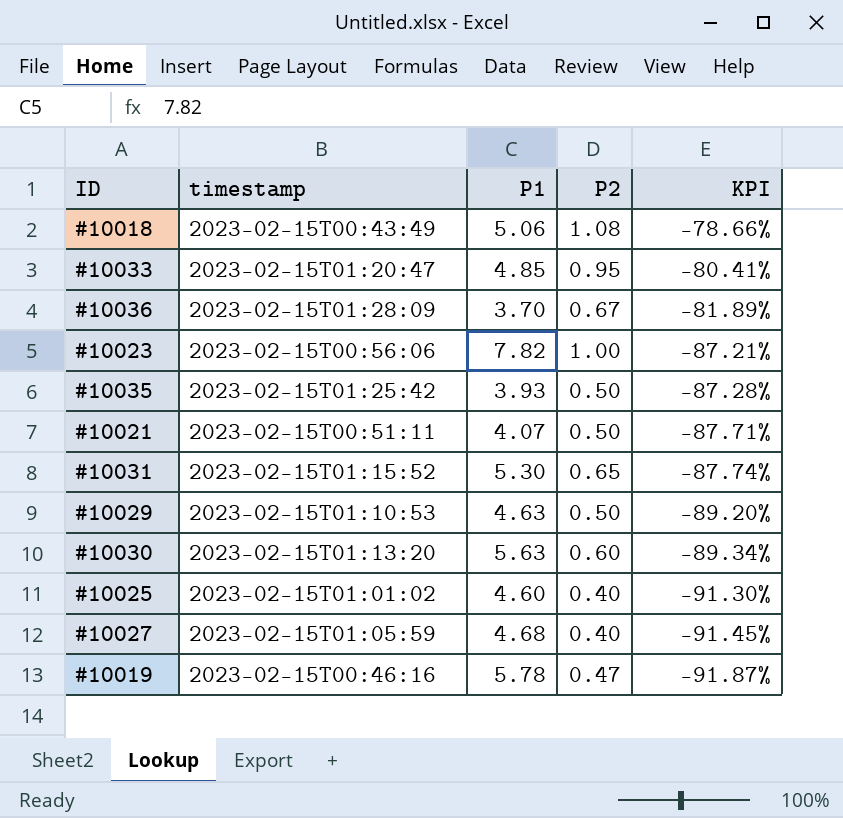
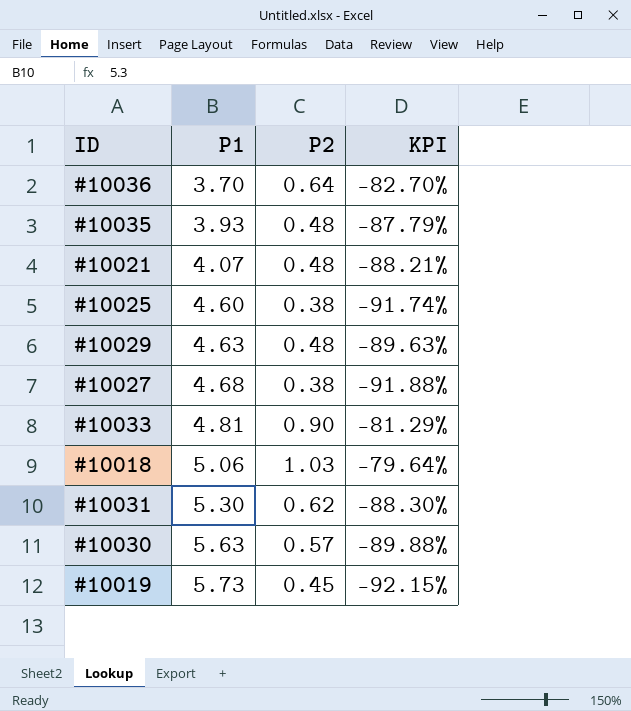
row order: KPI descending -> P1 ascending
column timestamp | position: 2 -> none
row #10023: 2023-02-15T00:56:06 | 7.82 | 1.00 | -87.21% -> none
#10036 | P2: 0.67 -> 0.64
#10036 | KPI: -81.89% -> -82.70%
#10035 | P2: 0.50 -> 0.48
#10035 | KPI: -87.28% -> -87.79%
#10021 | P2: 0.50 -> 0.48
#10021 | KPI: -87.71% -> -88.21%
#10025 | P2: 0.40 -> 0.38
#10025 | KPI: -91.30% -> -91.74%
#10029 | P2: 0.50 -> 0.48
#10029 | KPI: -89.20% -> -89.63%
#10027 | P2: 0.40 -> 0.38
#10027 | KPI: -91.45% -> -91.88%
#10033 | P1: 4.85 -> 4.81
#10033 | P2: 0.95 -> 0.90
#10033 | KPI: -80.41% -> -81.29%
#10018 | P2: 1.08 -> 1.03
#10018 | KPI: -78.66% -> -79.64%
#10031 | P2: 0.65 -> 0.62
#10031 | KPI: -87.74% -> -88.30%
#10030 | P2: 0.60 -> 0.57
#10030 | KPI: -89.34% -> -89.88%
#10019 | P1: 5.78 -> 5.73
#10019 | P2: 0.47 -> 0.45
#10019 | KPI: -91.87% -> -92.15%

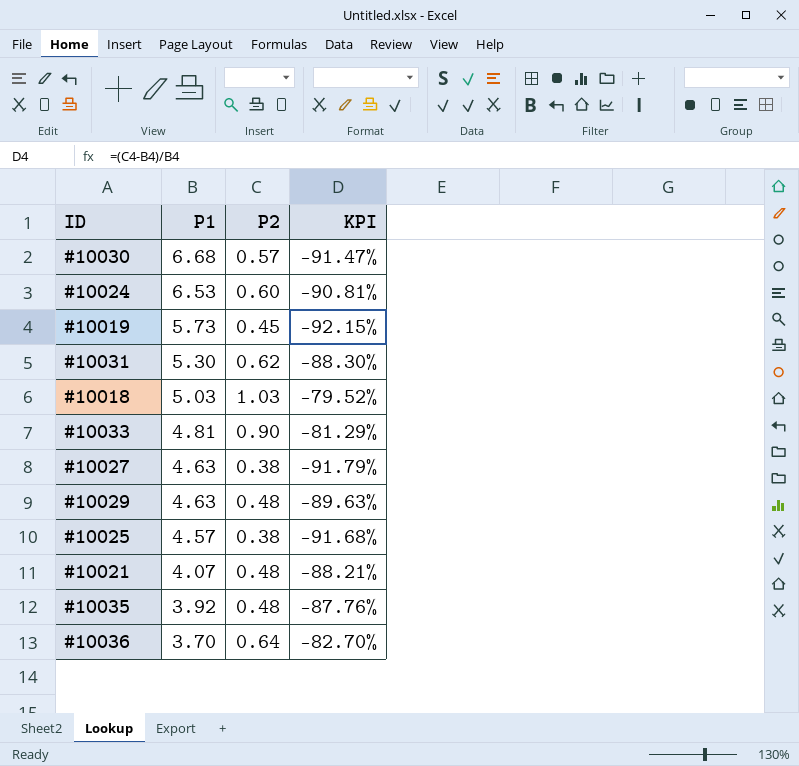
row order: P1 ascending -> P1 descending
#10030 | P1: 5.63 -> 6.68
#10030 | KPI: -89.88% -> -91.47%
row #10024: none -> 6.53 | 0.60 | -90.81%
#10018 | P1: 5.06 -> 5.03
#10018 | KPI: -79.64% -> -79.52%
#10027 | P1: 4.68 -> 4.63
#10027 | KPI: -91.88% -> -91.79%
#10025 | P1: 4.60 -> 4.57
#10025 | KPI: -91.74% -> -91.68%
#10035 | P1: 3.93 -> 3.92
#10035 | KPI: -87.79% -> -87.76%

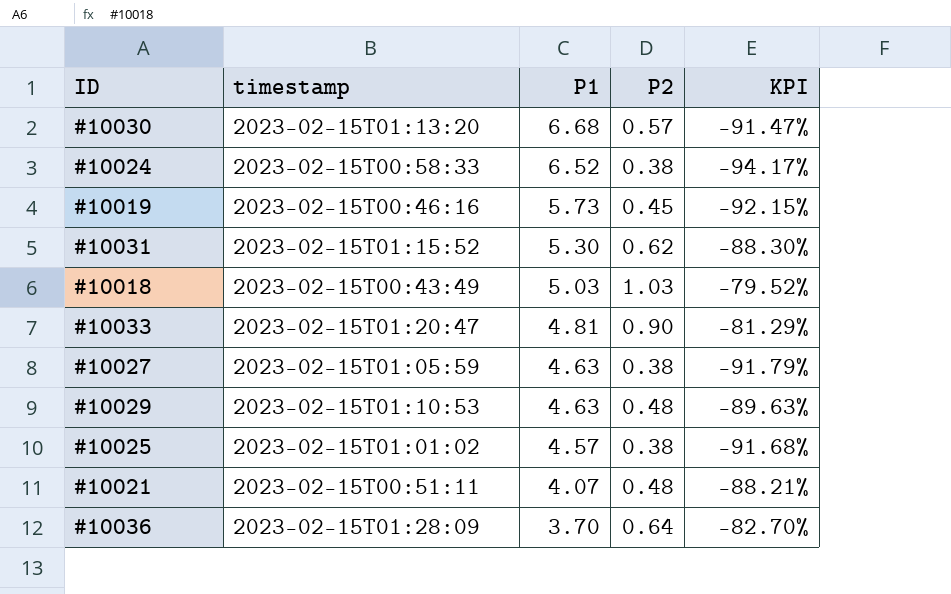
column timestamp | position: none -> 2
row #10035: 3.92 | 0.48 | -87.76% -> none
#10024 | P1: 6.53 -> 6.52
#10024 | P2: 0.60 -> 0.38
#10024 | KPI: -90.81% -> -94.17%

